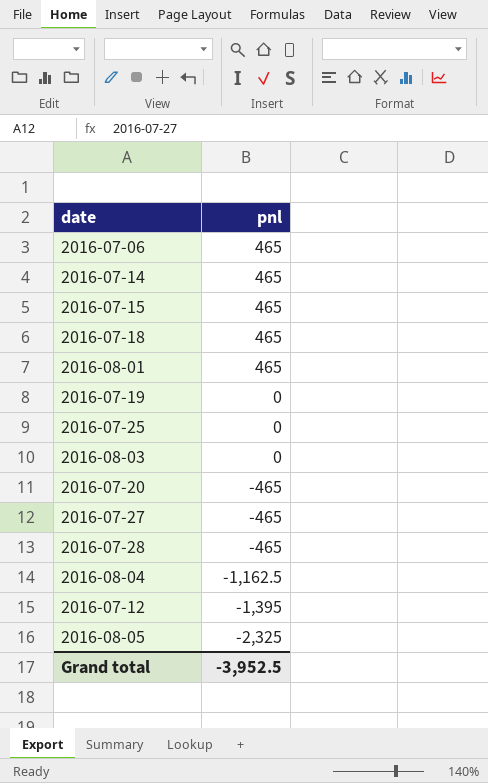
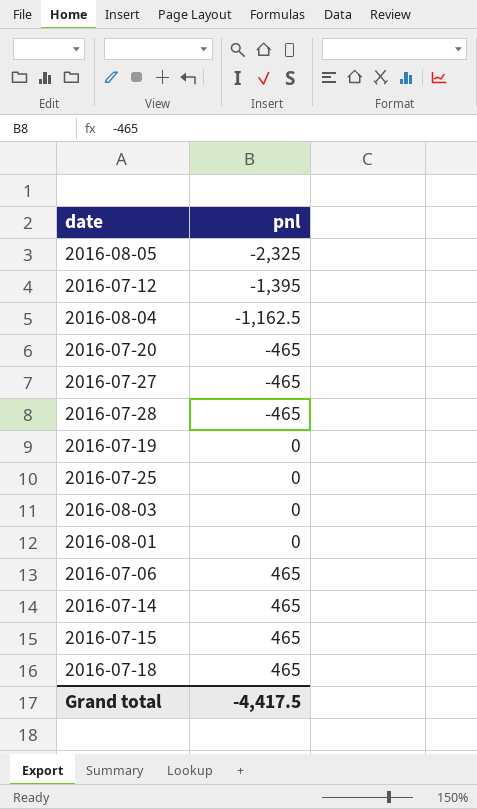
row order: pnl descending -> pnl ascending
2016-08-01 | pnl: 465 -> 0
Grand total | pnl: -3,952.5 -> -4,417.5

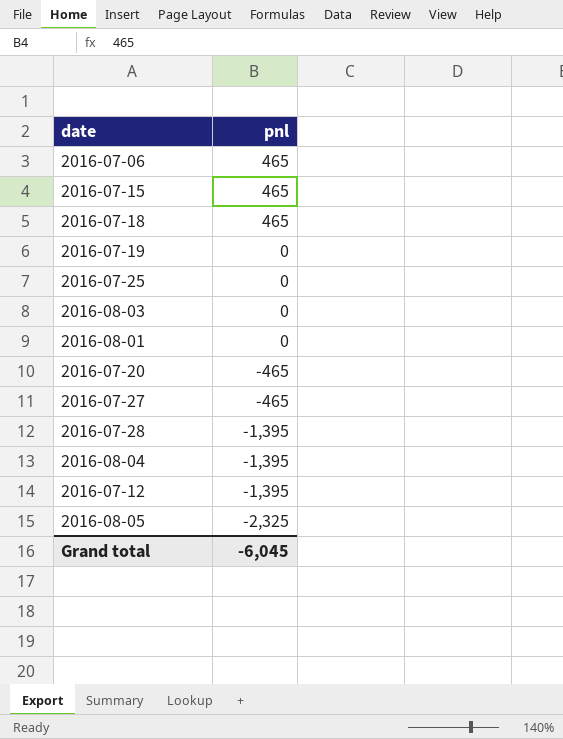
row order: pnl ascending -> pnl descending
row 2016-07-14: 465 -> none
2016-07-28 | pnl: -465 -> -1,395
2016-08-04 | pnl: -1,162.5 -> -1,395
Grand total | pnl: -4,417.5 -> -6,045

